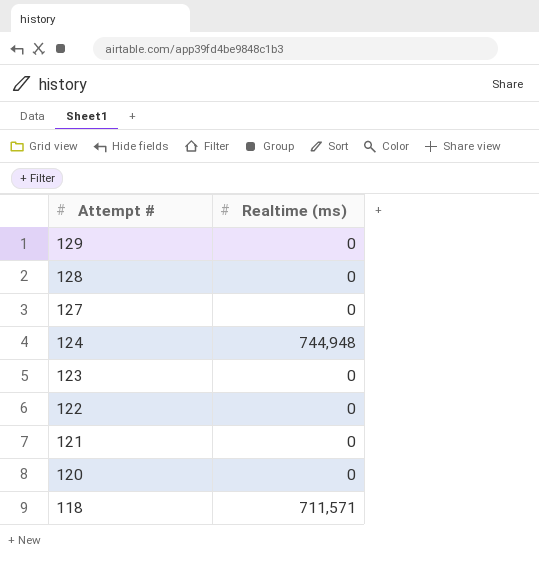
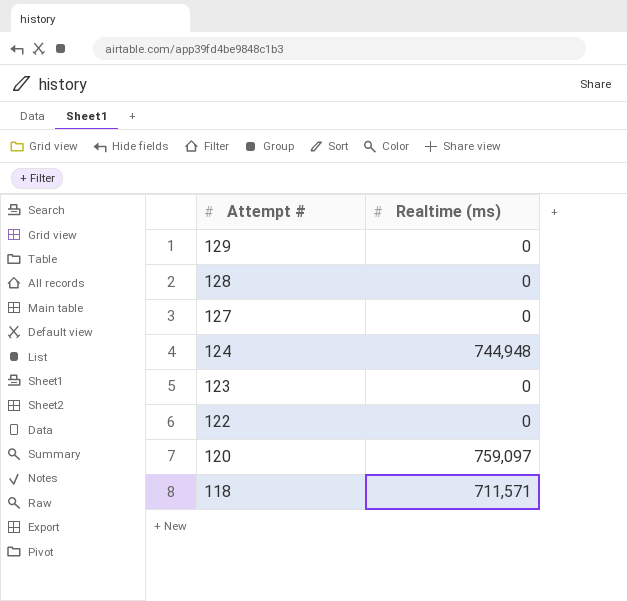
row 121: 0 -> none
120 | Realtime (ms): 0 -> 759,097

